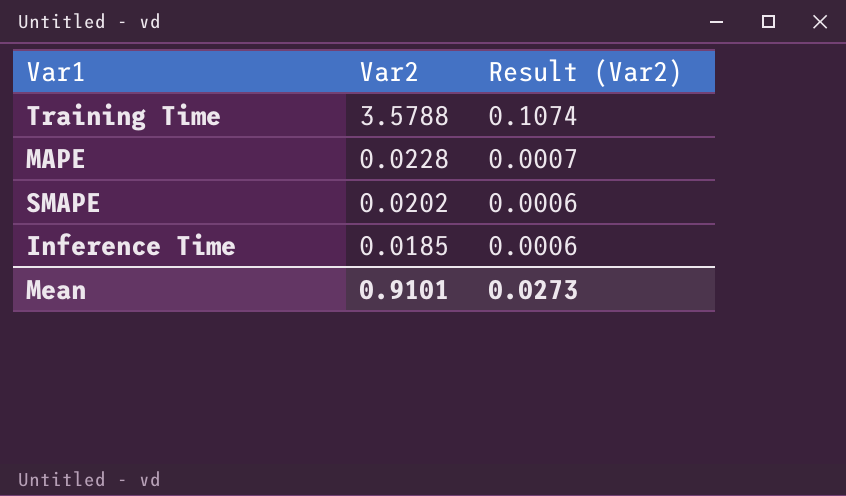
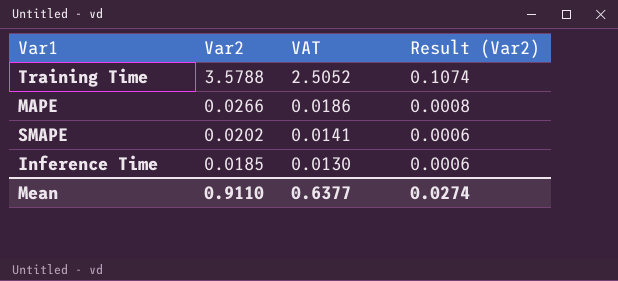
column VAT | formula: none -> [Var2] * 0.7
MAPE | Var2: 0.0228 -> 0.0266
MAPE | Result (Var2): 0.0007 -> 0.0008
Mean | Var2: 0.9101 -> 0.9110
Mean | Result (Var2): 0.0273 -> 0.0274

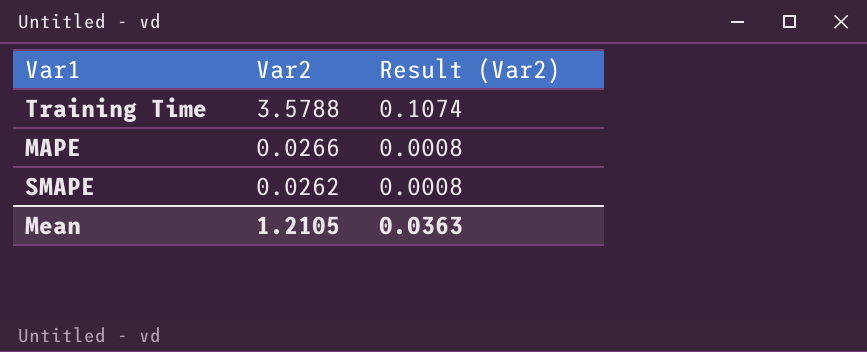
column VAT | formula: [Var2] * 0.7 -> none
row Inference Time: 0.0185 | 0.0130 | 0.0006 -> none
SMAPE | Var2: 0.0202 -> 0.0262
SMAPE | Result (Var2): 0.0006 -> 0.0008
Mean | Var2: 0.9110 -> 1.2105
Mean | Result (Var2): 0.0274 -> 0.0363

